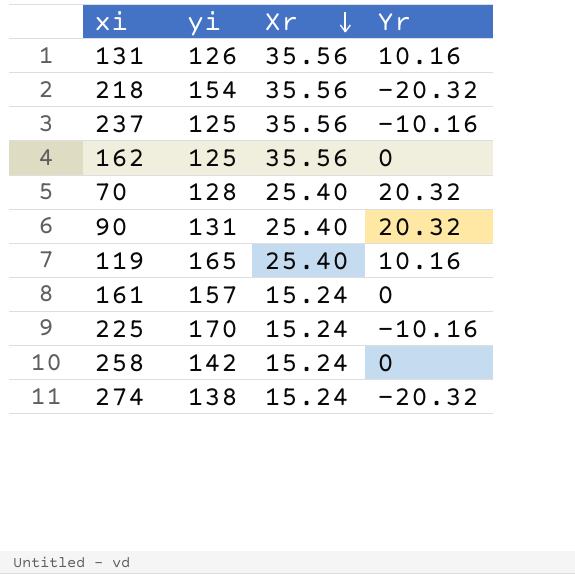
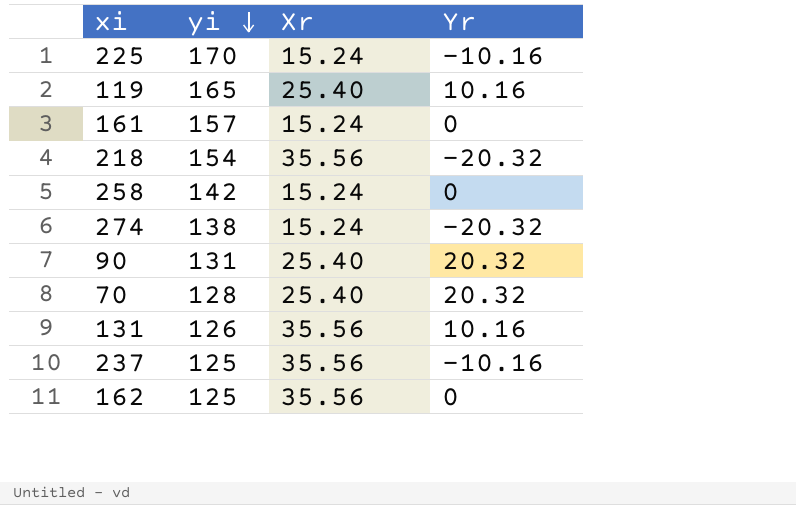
row order: Xr descending -> yi descending

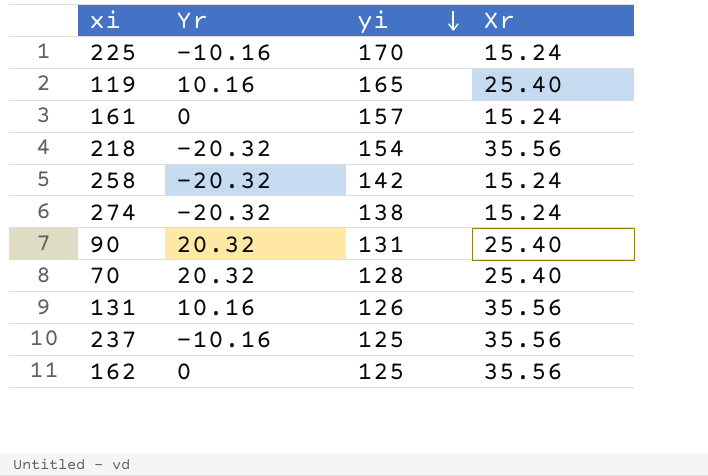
column Yr | position: 4 -> 2
258 | Yr: 0 -> -20.32

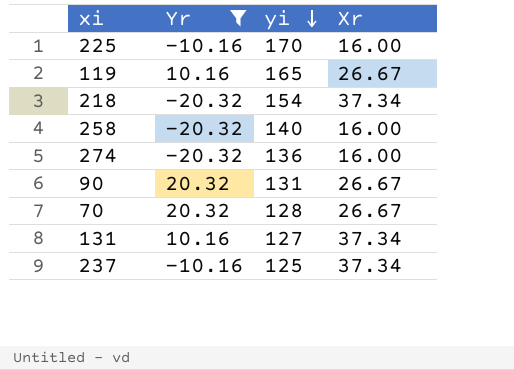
filter: none -> Yr != 0
225 | Xr: 15.24 -> 16.00
119 | Xr: 25.40 -> 26.67
218 | Xr: 35.56 -> 37.34
258 | yi: 142 -> 140
258 | Xr: 15.24 -> 16.00
274 | yi: 138 -> 136
274 | Xr: 15.24 -> 16.00
90 | Xr: 25.40 -> 26.67
70 | Xr: 25.40 -> 26.67
131 | yi: 126 -> 127
131 | Xr: 35.56 -> 37.34
237 | Xr: 35.56 -> 37.34

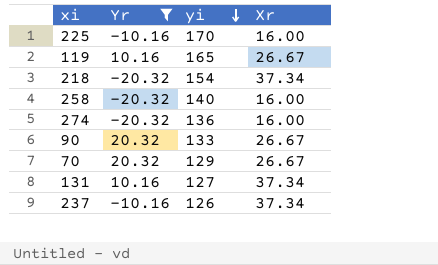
90 | yi: 131 -> 133
70 | yi: 128 -> 129
237 | yi: 125 -> 126

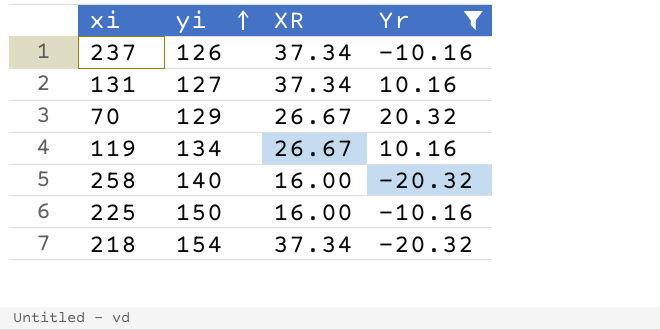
row order: yi descending -> yi ascending
column name: Xr -> XR
column Yr | position: 2 -> 4
row 274: -20.32 | 136 | 16.00 -> none
row 90: 20.32 | 133 | 26.67 -> none
119 | yi: 165 -> 134
225 | yi: 170 -> 150

